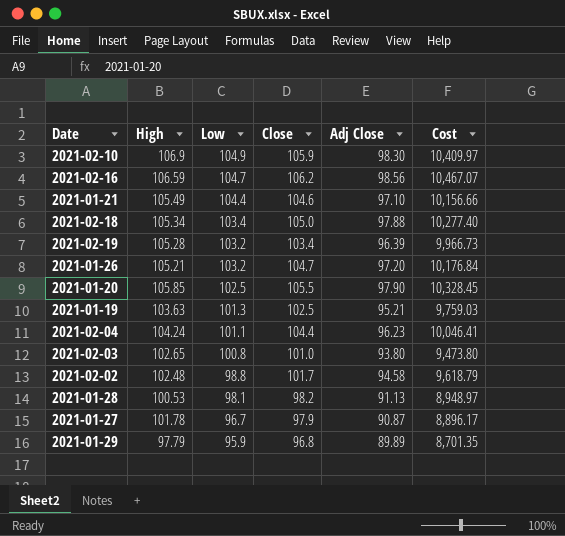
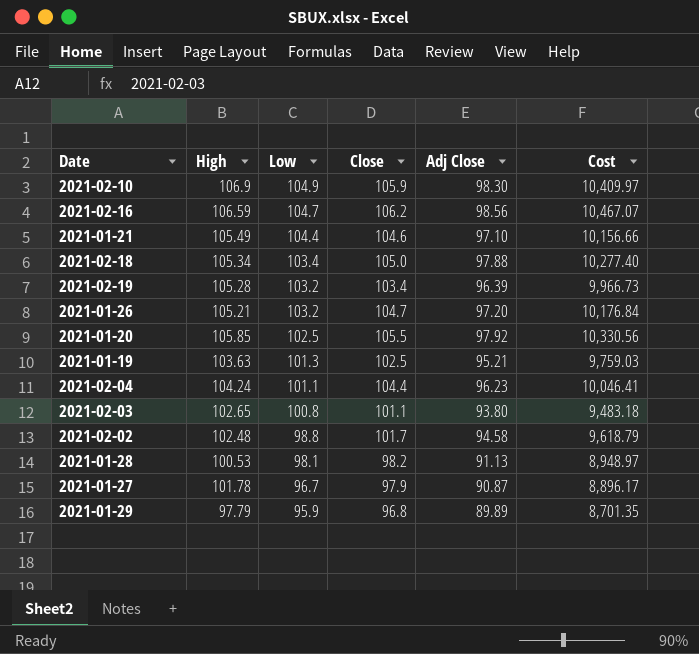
2021-01-20 | Adj Close: 97.90 -> 97.92
2021-01-20 | Cost: 10,328.45 -> 10,330.56
2021-02-03 | Close: 101.0 -> 101.1
2021-02-03 | Cost: 9,473.80 -> 9,483.18

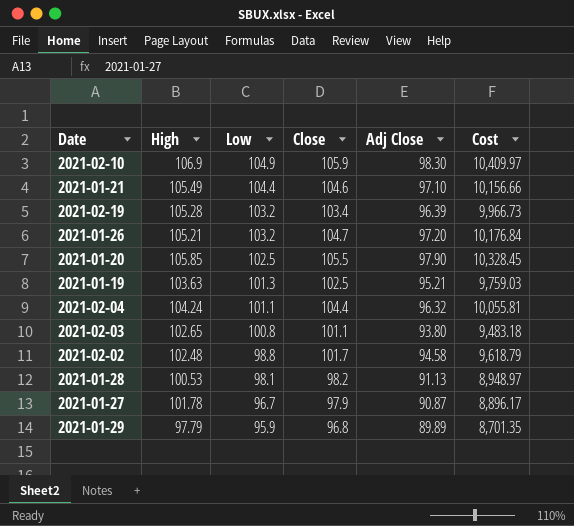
row 2021-02-16: 106.59 | 104.7 | 106.2 | 98.56 | 10,467.07 -> none
row 2021-02-18: 105.34 | 103.4 | 105.0 | 97.88 | 10,277.40 -> none
2021-01-20 | Adj Close: 97.92 -> 97.90
2021-01-20 | Cost: 10,330.56 -> 10,328.45
2021-02-04 | Adj Close: 96.23 -> 96.32
2021-02-04 | Cost: 10,046.41 -> 10,055.81

